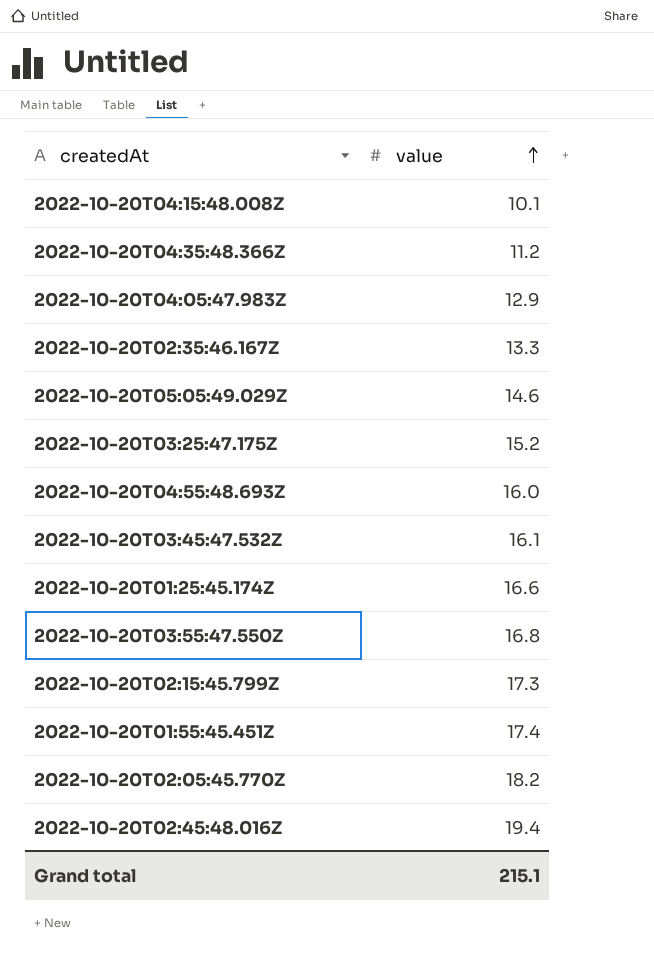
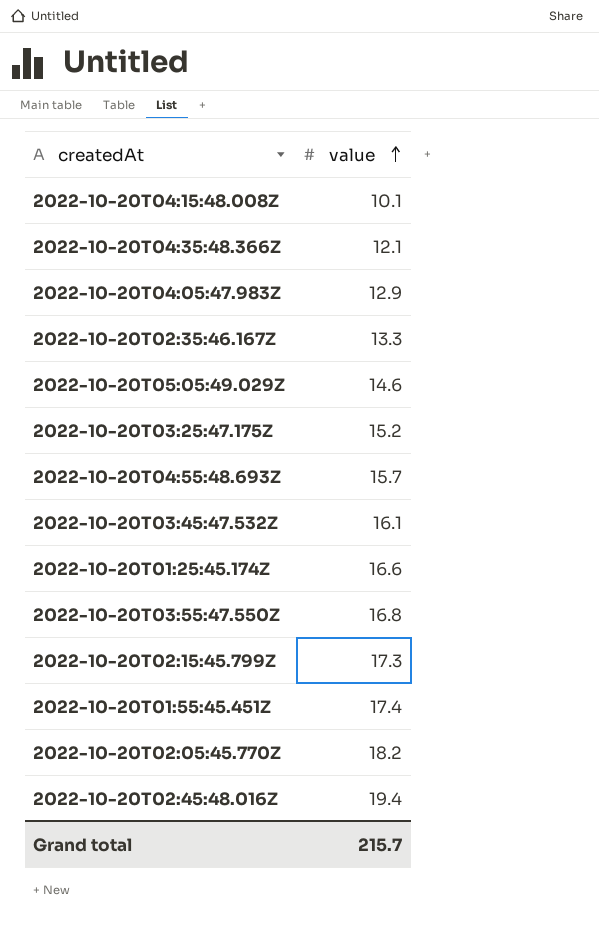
2022-10-20T04:35:48.366Z | value: 11.2 -> 12.1
2022-10-20T04:55:48.693Z | value: 16.0 -> 15.7
Grand total | value: 215.1 -> 215.7

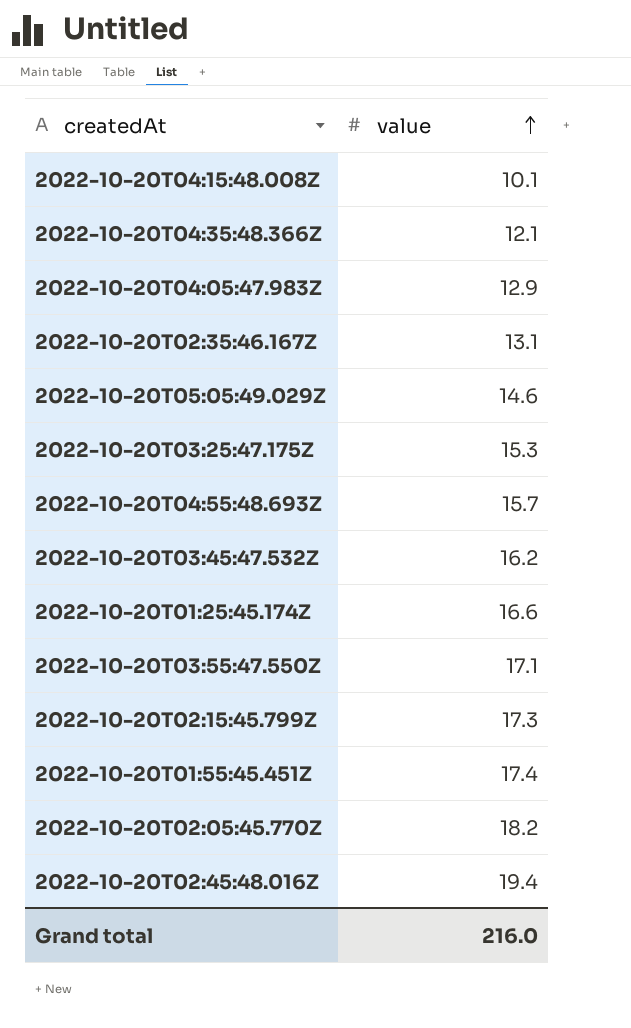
2022-10-20T02:35:46.167Z | value: 13.3 -> 13.1
2022-10-20T03:25:47.175Z | value: 15.2 -> 15.3
2022-10-20T03:45:47.532Z | value: 16.1 -> 16.2
2022-10-20T03:55:47.550Z | value: 16.8 -> 17.1
Grand total | value: 215.7 -> 216.0

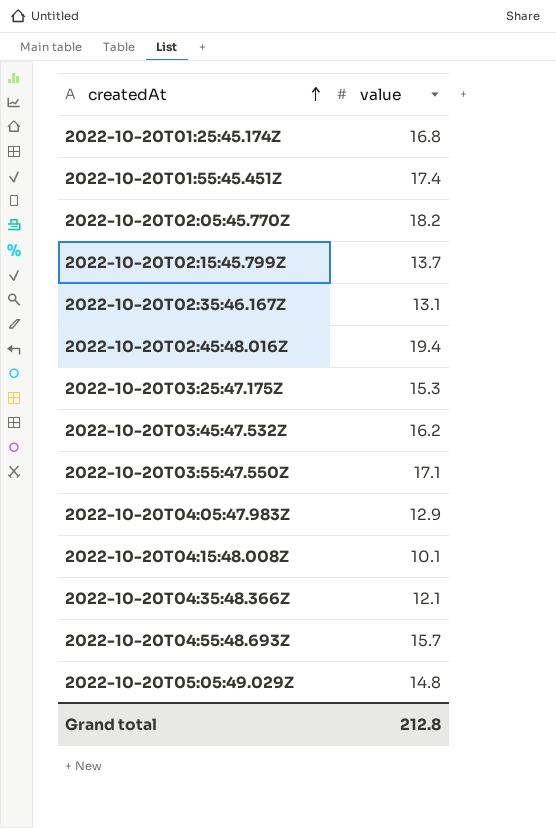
row order: value ascending -> createdAt ascending
2022-10-20T01:25:45.174Z | value: 16.6 -> 16.8
2022-10-20T02:15:45.799Z | value: 17.3 -> 13.7
2022-10-20T05:05:49.029Z | value: 14.6 -> 14.8
Grand total | value: 216.0 -> 212.8

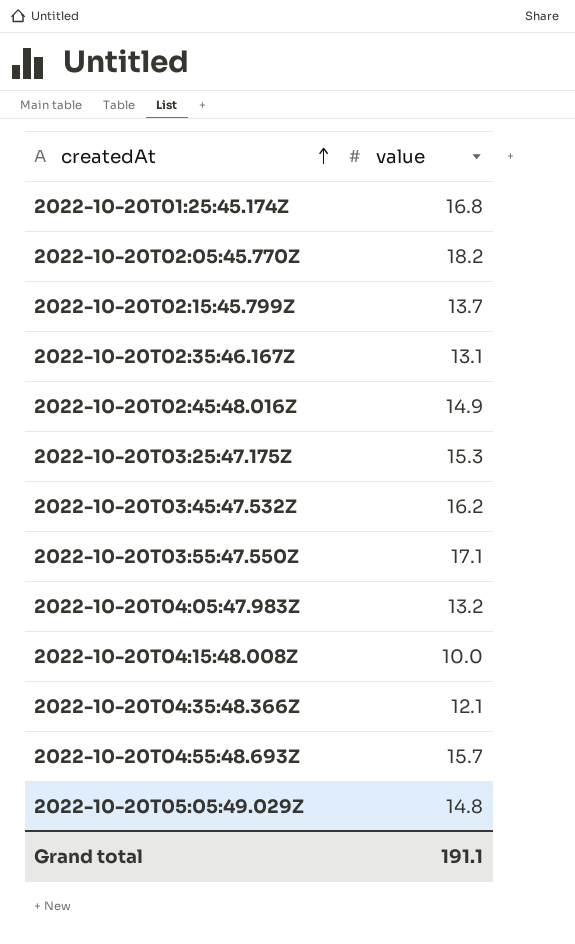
row 2022-10-20T01:55:45.451Z: 17.4 -> none
2022-10-20T02:45:48.016Z | value: 19.4 -> 14.9
2022-10-20T04:05:47.983Z | value: 12.9 -> 13.2
2022-10-20T04:15:48.008Z | value: 10.1 -> 10.0
Grand total | value: 212.8 -> 191.1

